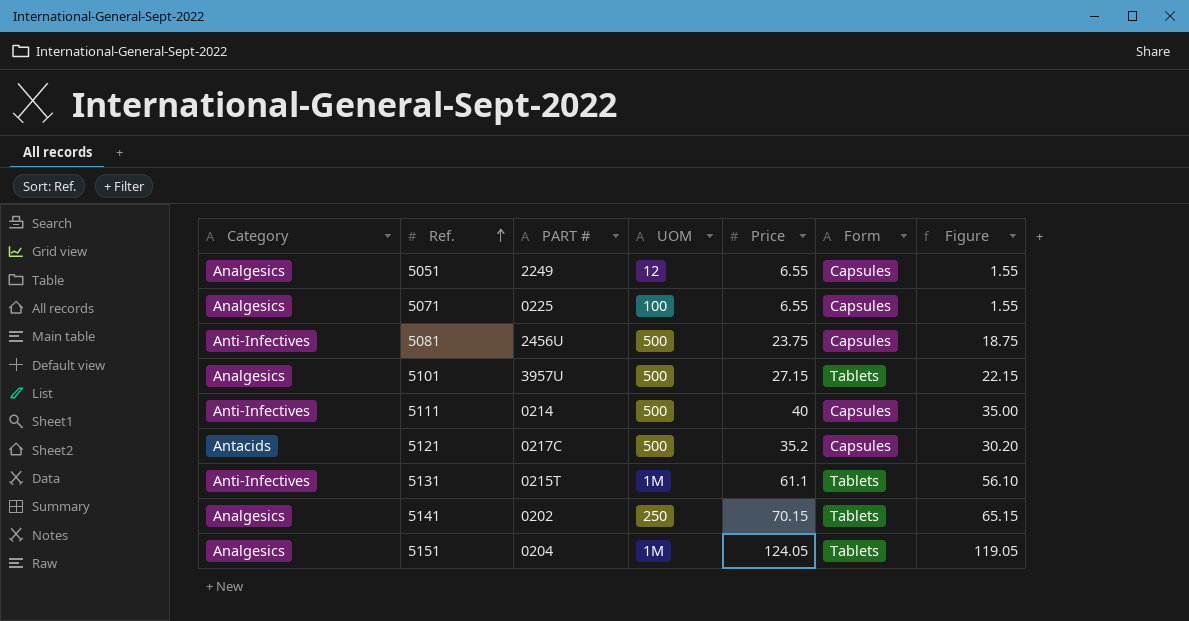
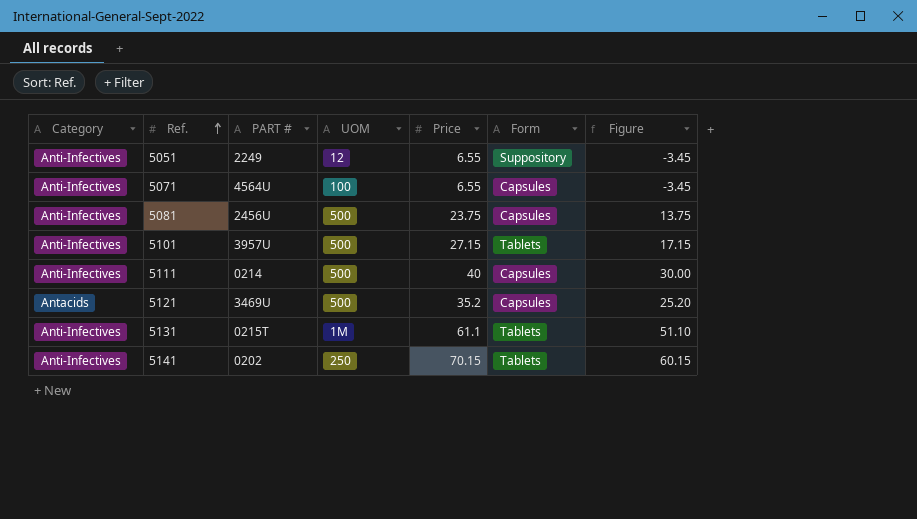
column Figure | formula: [Price] - 5 -> [Price] - 10
row 5151: Analgesics | 0204 | 1M | 124.05 | Tablets | 119.05 -> none
5051 | Category: Analgesics -> Anti-Infectives
5051 | Form: Capsules -> Suppository
5071 | Category: Analgesics -> Anti-Infectives
5071 | PART #: 0225 -> 4564U
5101 | Category: Analgesics -> Anti-Infectives
5121 | PART #: 0217C -> 3469U
5141 | Category: Analgesics -> Anti-Infectives

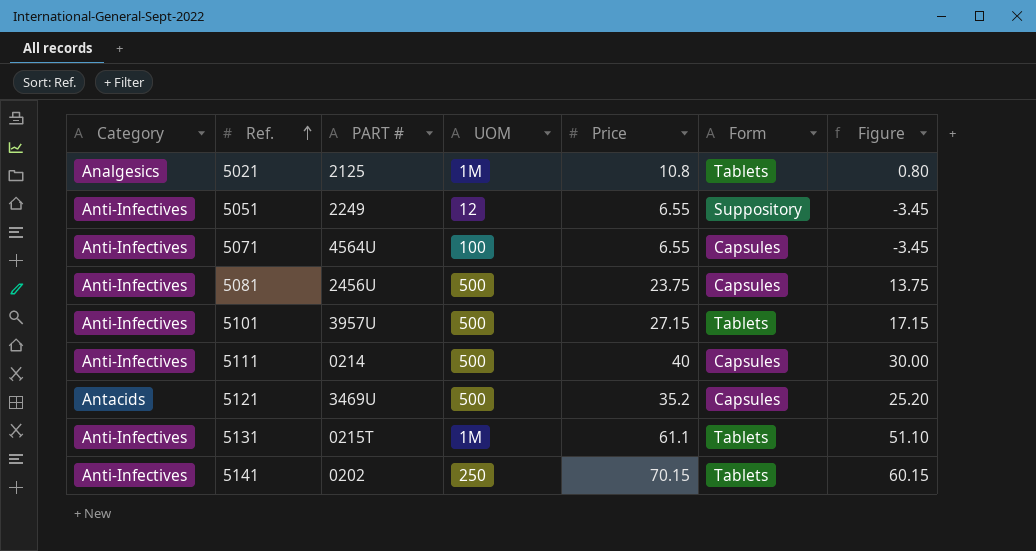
row 5021: none -> Analgesics | 2125 | 1M | 10.8 | Tablets | 0.80

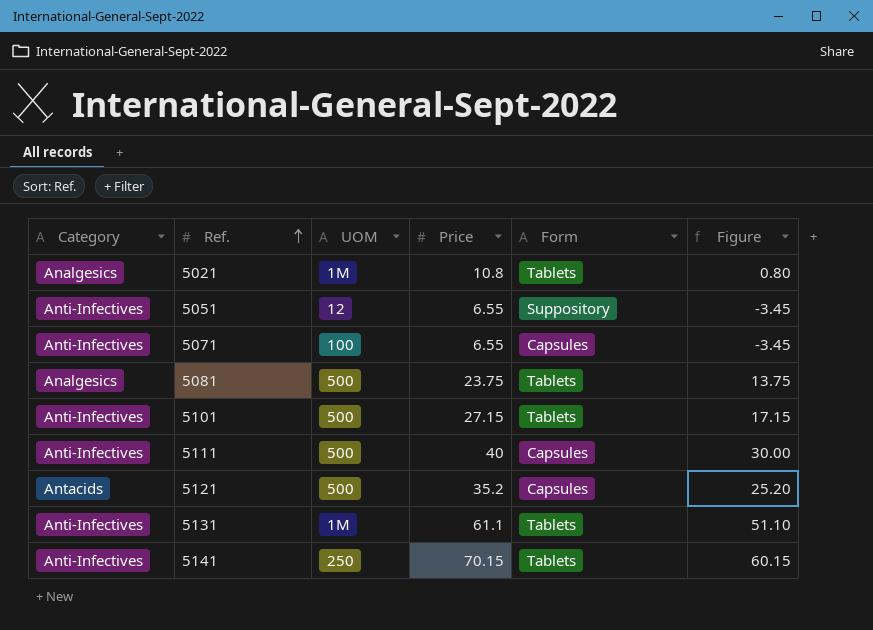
column PART # | position: 3 -> none
5081 | Category: Anti-Infectives -> Analgesics
5081 | Form: Capsules -> Tablets

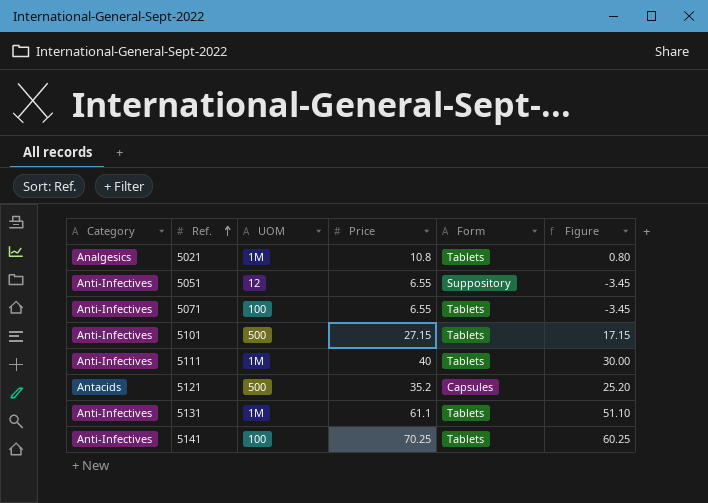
row 5081: Analgesics | 500 | 23.75 | Tablets | 13.75 -> none
5071 | Form: Capsules -> Tablets
5111 | UOM: 500 -> 1M
5111 | Form: Capsules -> Tablets
5141 | UOM: 250 -> 100
5141 | Price: 70.15 -> 70.25
5141 | Figure: 60.15 -> 60.25

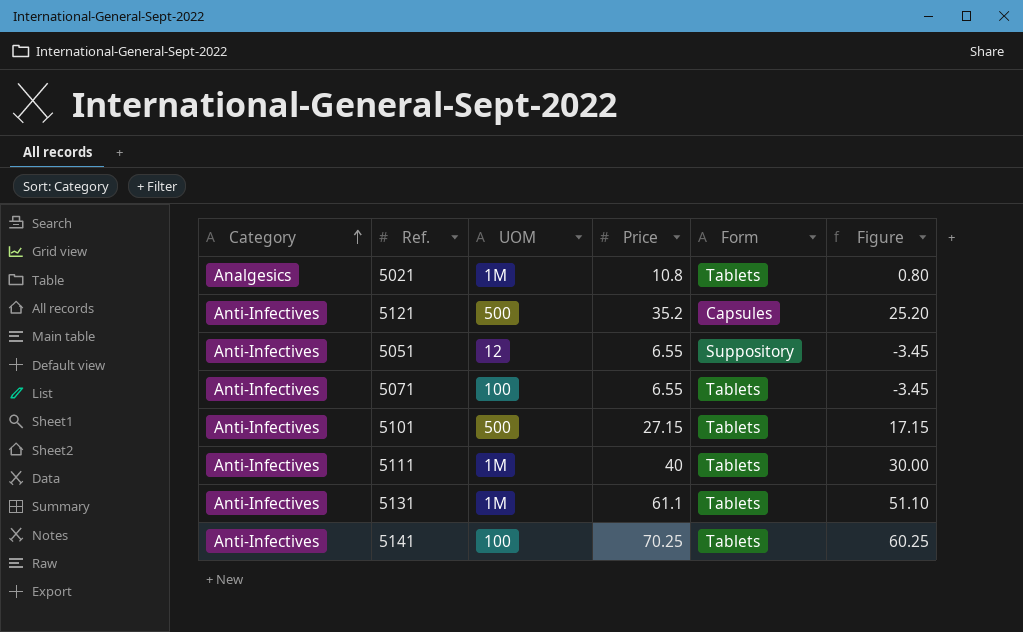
row order: Ref. ascending -> Category ascending
5121 | Category: Antacids -> Anti-Infectives

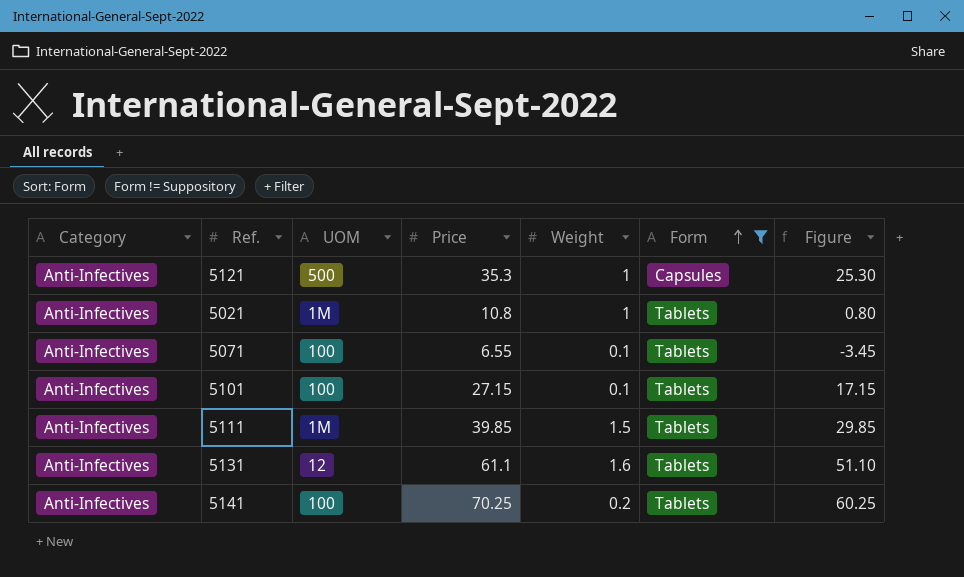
filter: none -> Form != Suppository
row order: Category ascending -> Form ascending
column Weight | position: none -> 5
5121 | Price: 35.2 -> 35.3
5121 | Figure: 25.20 -> 25.30
5021 | Category: Analgesics -> Anti-Infectives
5101 | UOM: 500 -> 100
5111 | Price: 40 -> 39.85
5111 | Figure: 30.00 -> 29.85
5131 | UOM: 1M -> 12

